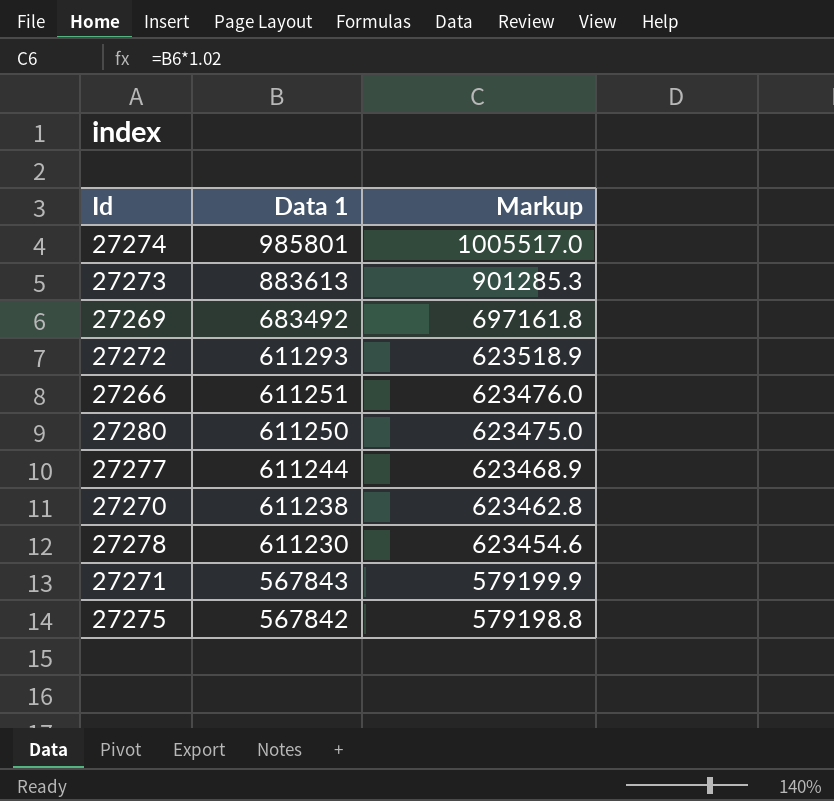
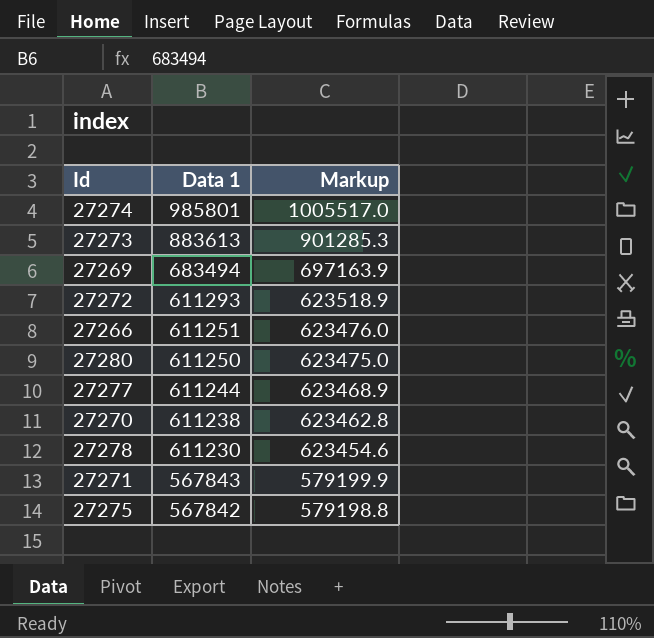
27269 | Data 1: 683492 -> 683494
27269 | Markup: 697161.8 -> 697163.9

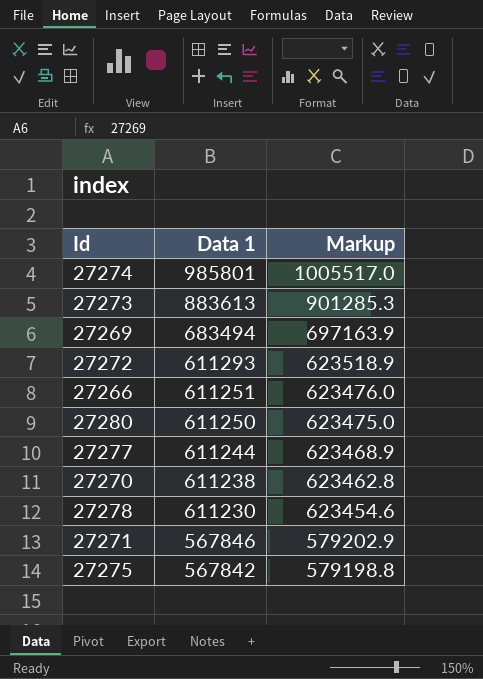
27271 | Data 1: 567843 -> 567846
27271 | Markup: 579199.9 -> 579202.9

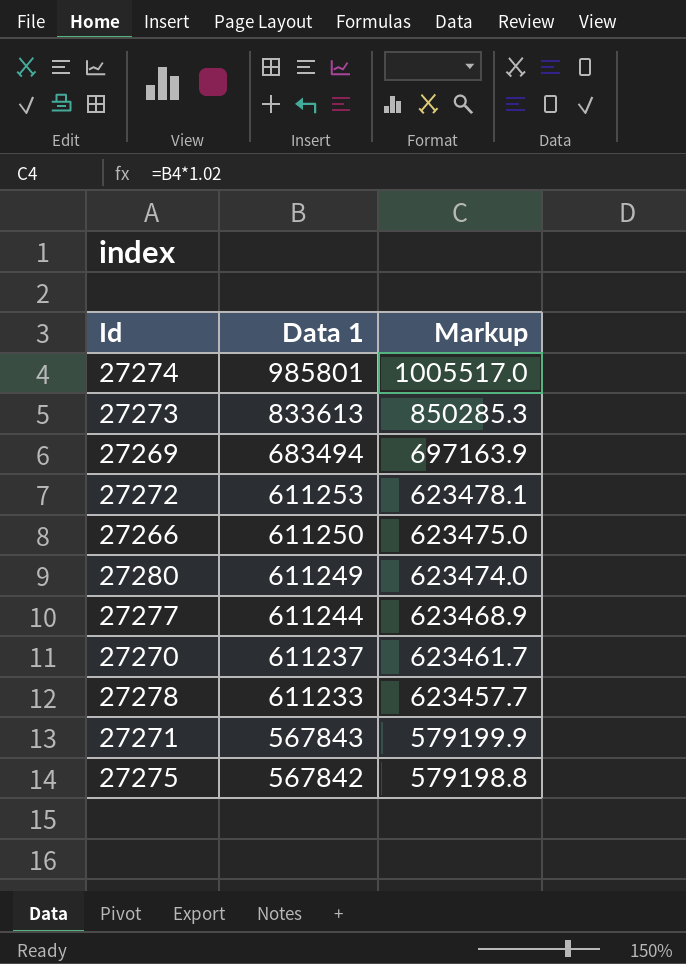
27273 | Data 1: 883613 -> 833613
27273 | Markup: 901285.3 -> 850285.3
27272 | Data 1: 611293 -> 611253
27272 | Markup: 623518.9 -> 623478.1
27266 | Data 1: 611251 -> 611250
27266 | Markup: 623476.0 -> 623475.0
27280 | Data 1: 611250 -> 611249
27280 | Markup: 623475.0 -> 623474.0
27270 | Data 1: 611238 -> 611237
27270 | Markup: 623462.8 -> 623461.7
27278 | Data 1: 611230 -> 611233
27278 | Markup: 623454.6 -> 623457.7
27271 | Data 1: 567846 -> 567843
27271 | Markup: 579202.9 -> 579199.9

